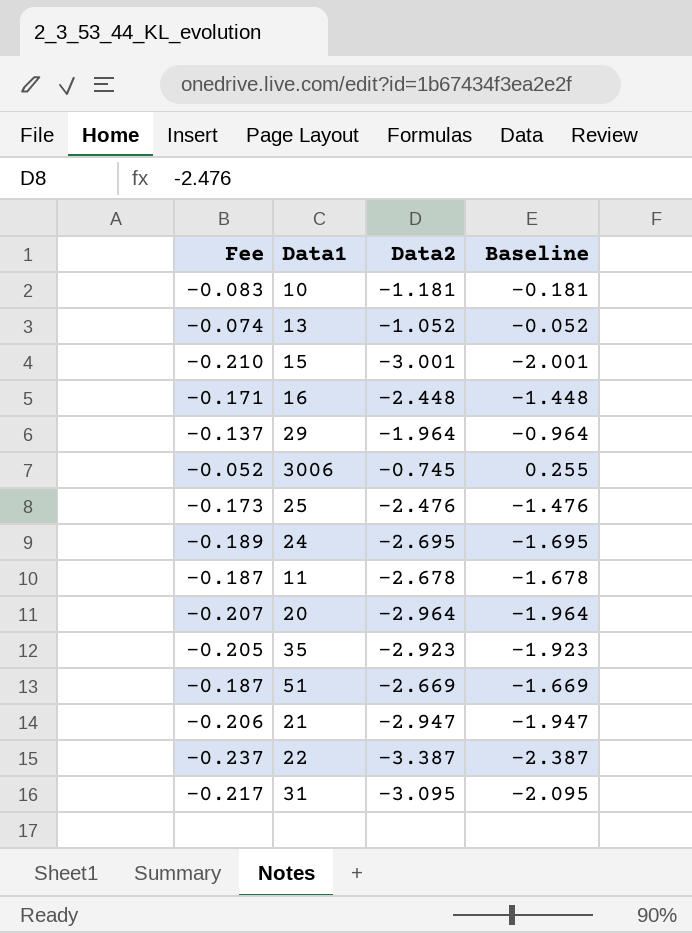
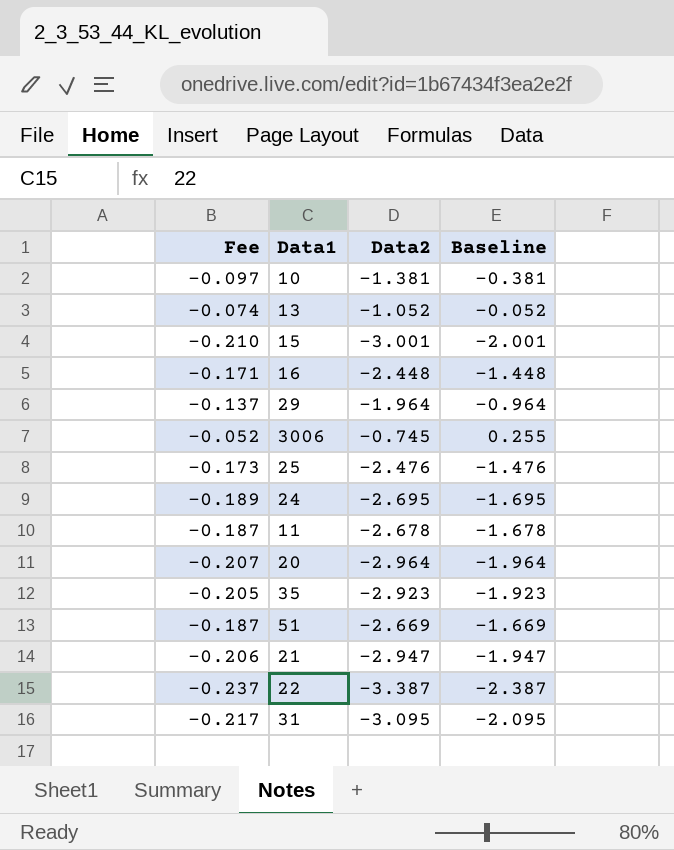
10 | Fee: -0.083 -> -0.097
10 | Data2: -1.181 -> -1.381
10 | Baseline: -0.181 -> -0.381

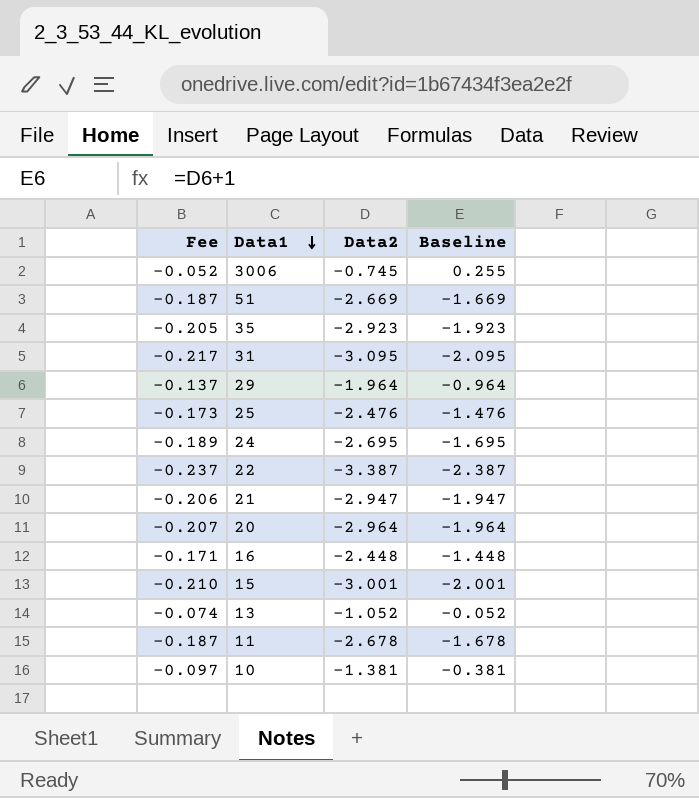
row order: none -> Data1 descending

